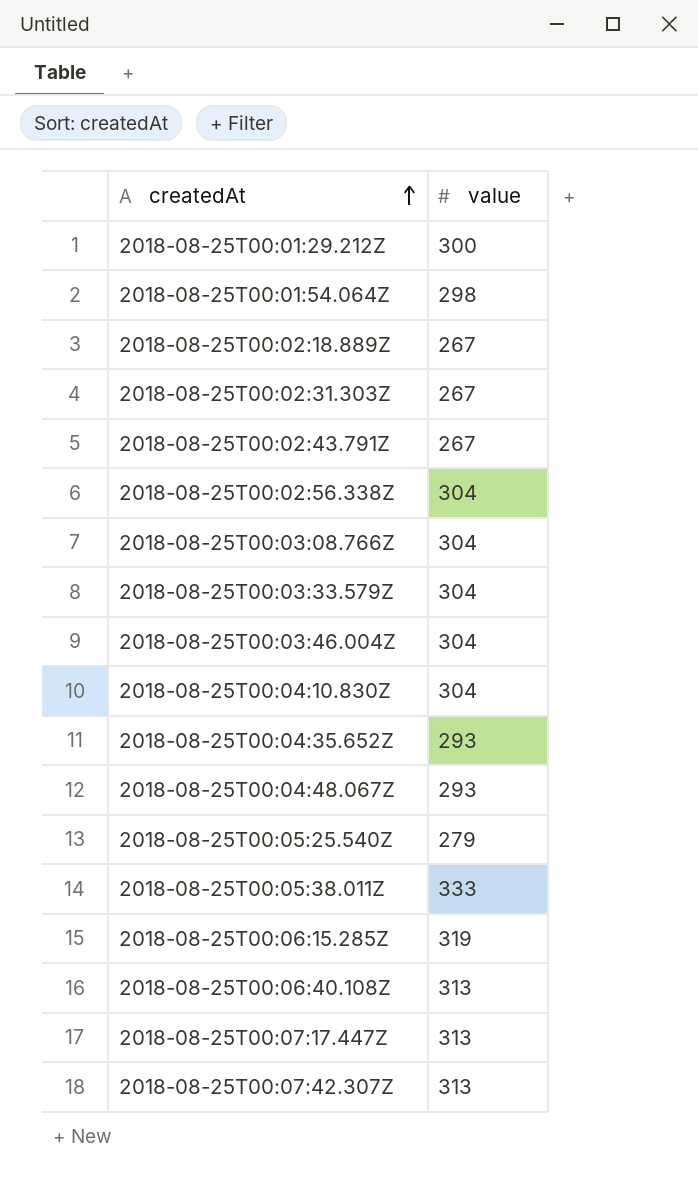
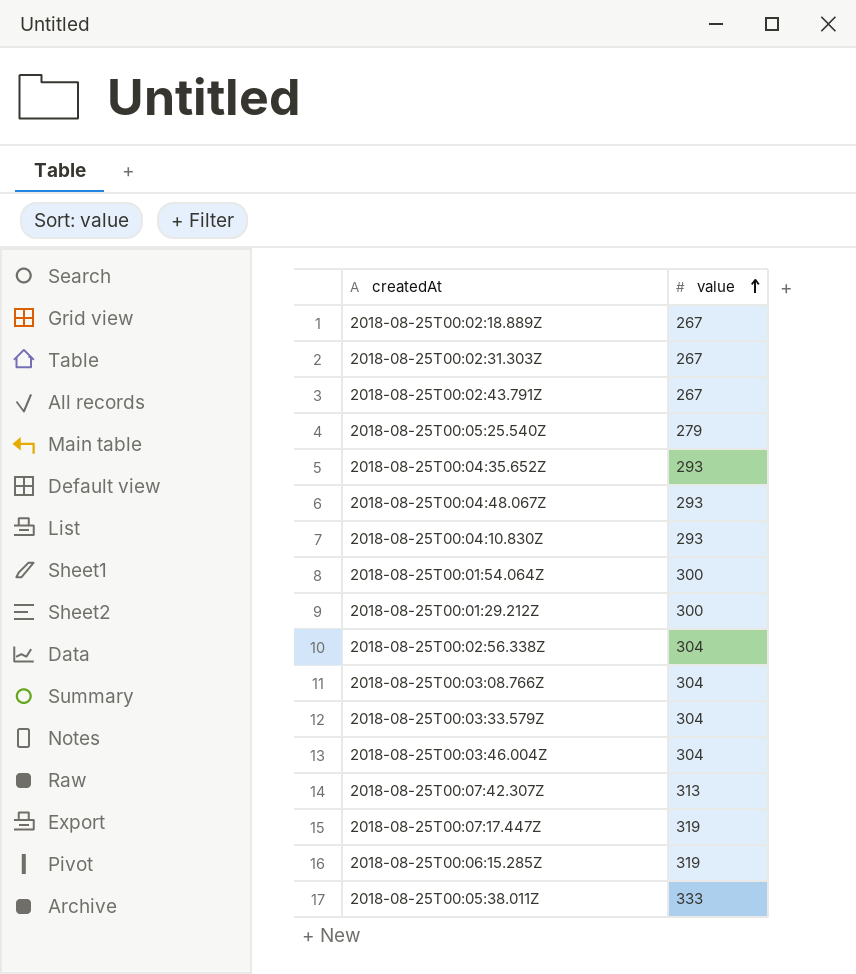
row order: createdAt ascending -> value ascending
row 2018-08-25T00:06:40.108Z: 313 -> none
2018-08-25T00:04:10.830Z | value: 304 -> 293
2018-08-25T00:01:54.064Z | value: 298 -> 300
2018-08-25T00:07:17.447Z | value: 313 -> 319

